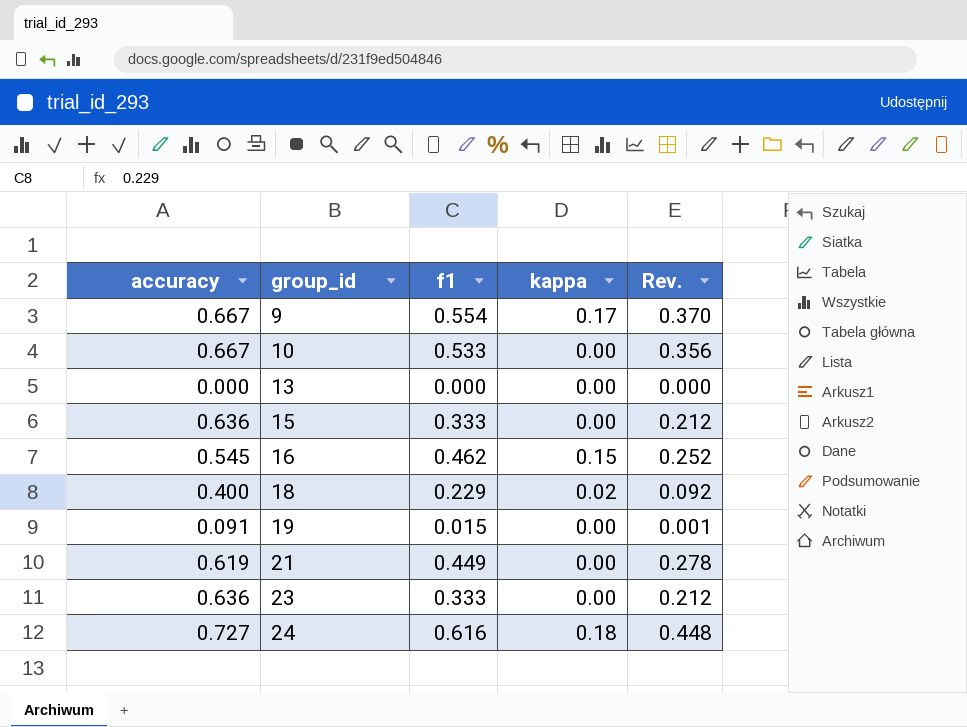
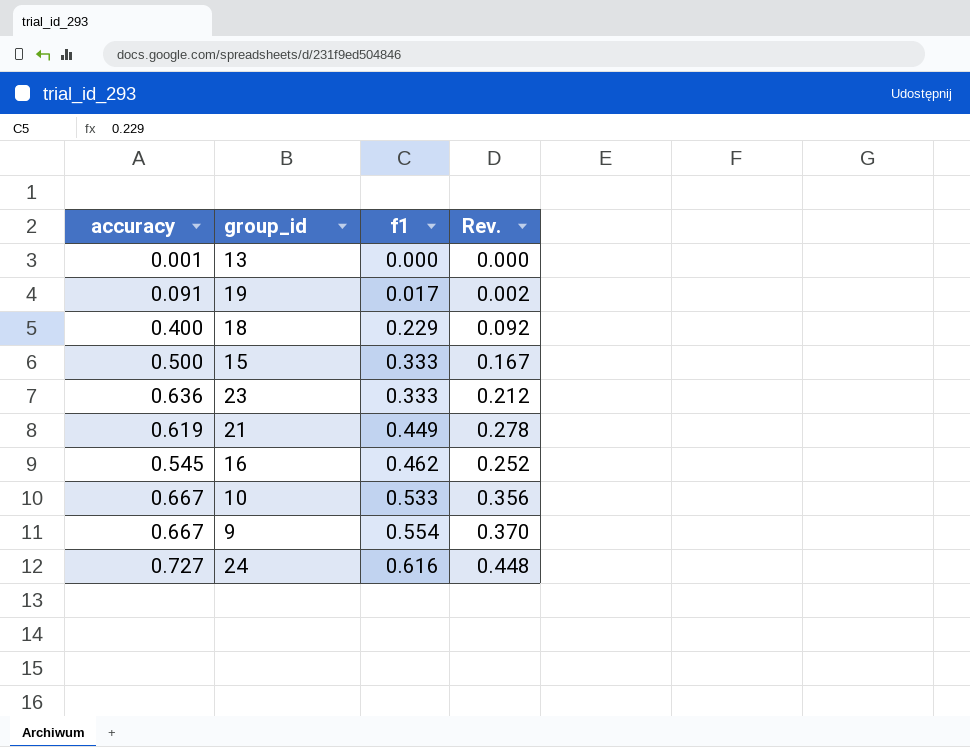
row order: group_id ascending -> f1 ascending
column kappa | position: 4 -> none
13 | accuracy: 0.000 -> 0.001
19 | f1: 0.015 -> 0.017
19 | Rev.: 0.001 -> 0.002
15 | accuracy: 0.636 -> 0.500
15 | Rev.: 0.212 -> 0.167

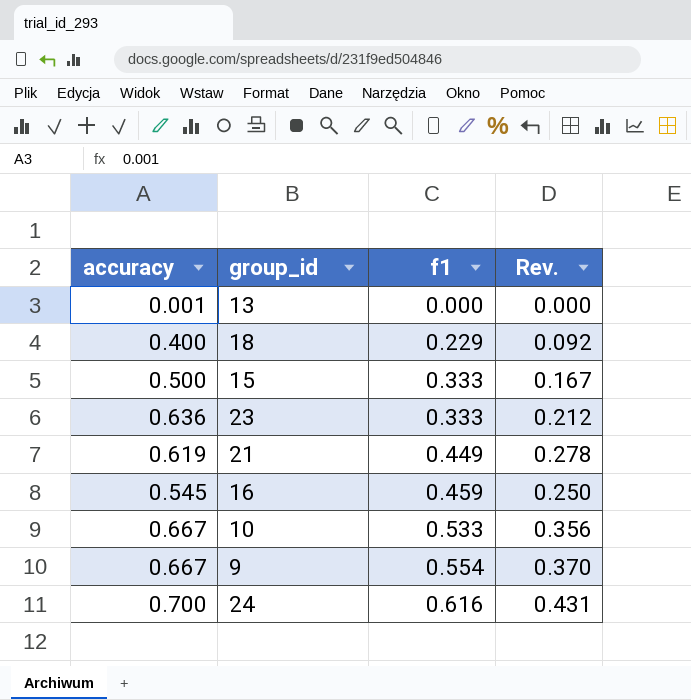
row 19: 0.091 | 0.017 | 0.002 -> none
16 | f1: 0.462 -> 0.459
16 | Rev.: 0.252 -> 0.250
24 | accuracy: 0.727 -> 0.700
24 | Rev.: 0.448 -> 0.431

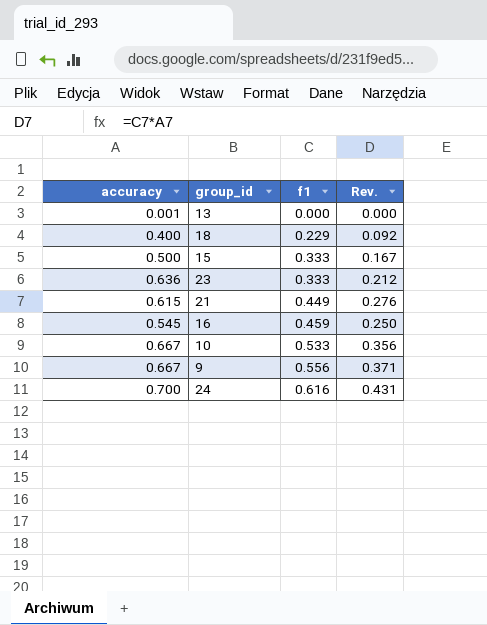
21 | accuracy: 0.619 -> 0.615
21 | Rev.: 0.278 -> 0.276
9 | f1: 0.554 -> 0.556
9 | Rev.: 0.370 -> 0.371

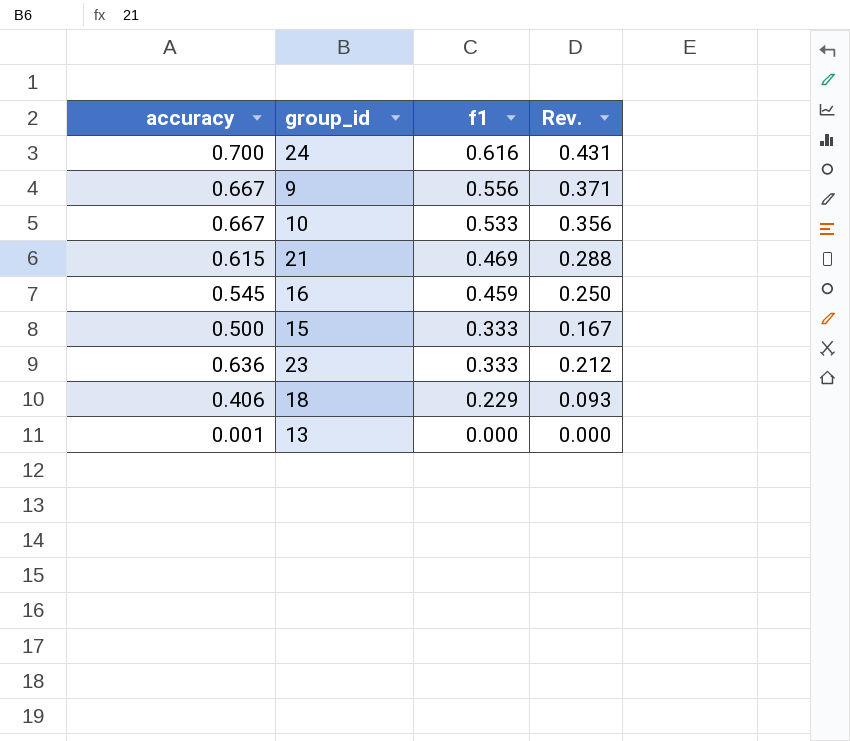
row order: f1 ascending -> f1 descending
21 | f1: 0.449 -> 0.469
21 | Rev.: 0.276 -> 0.288
18 | accuracy: 0.400 -> 0.406
18 | Rev.: 0.092 -> 0.093

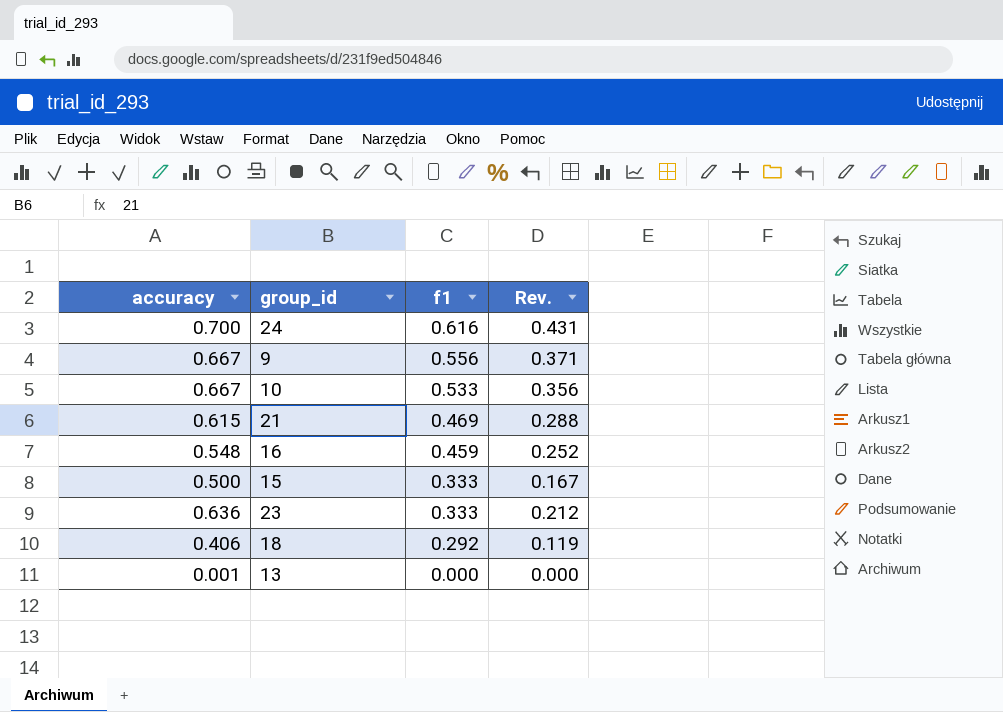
16 | accuracy: 0.545 -> 0.548
16 | Rev.: 0.250 -> 0.252
18 | f1: 0.229 -> 0.292
18 | Rev.: 0.093 -> 0.119

